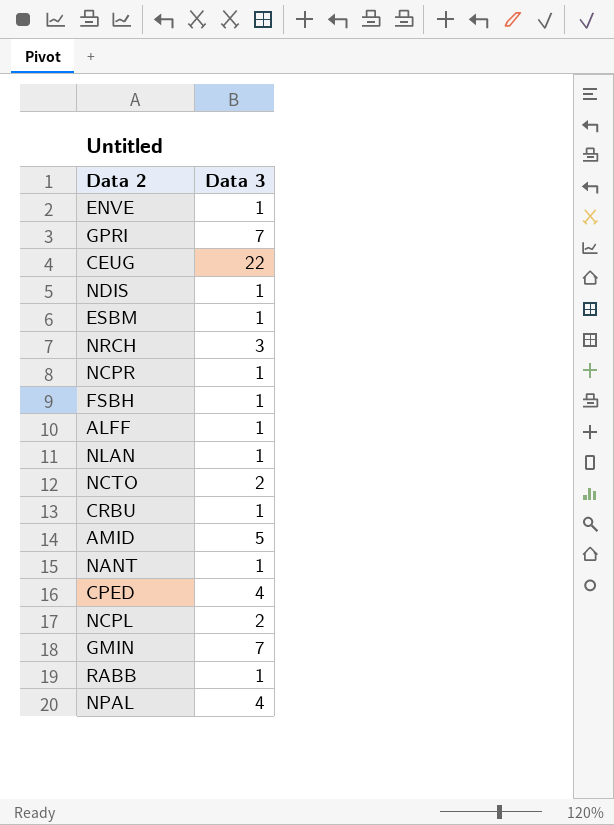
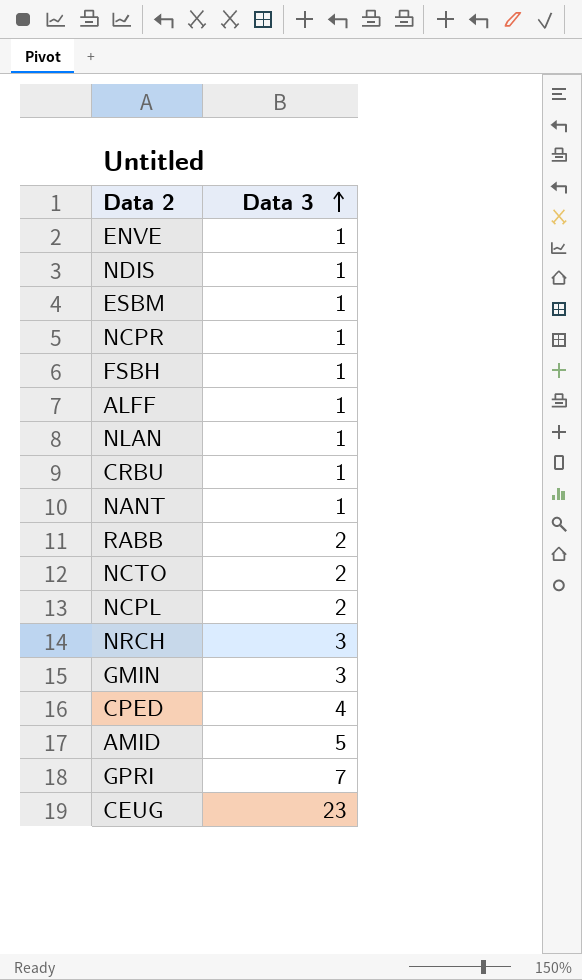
row order: none -> Data 3 ascending
row NPAL: 4 -> none
RABB | Data 3: 1 -> 2
GMIN | Data 3: 7 -> 3
CEUG | Data 3: 22 -> 23

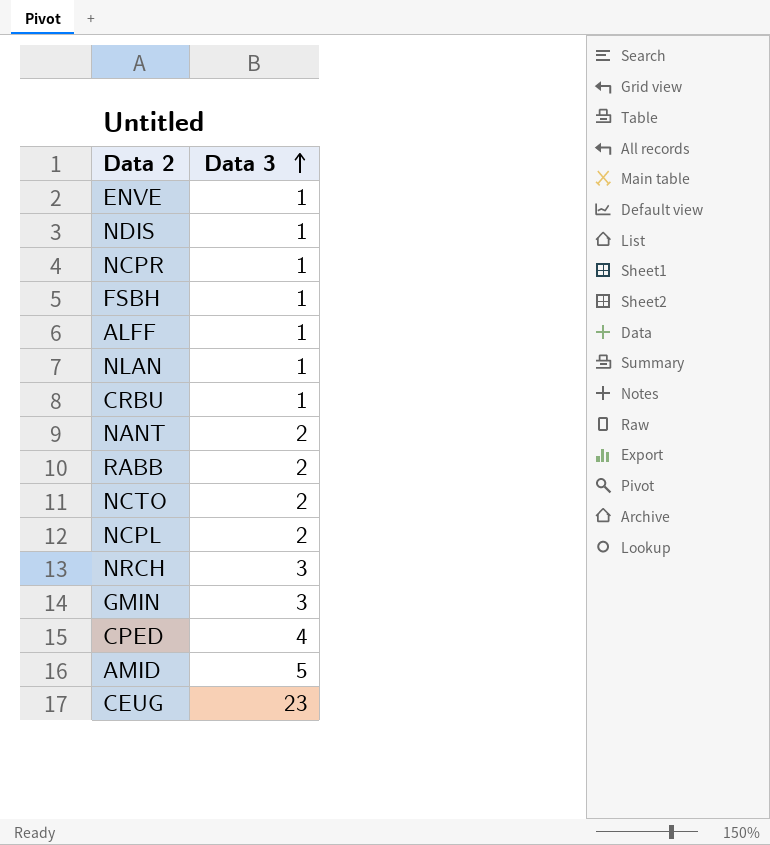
row ESBM: 1 -> none
row GPRI: 7 -> none
NANT | Data 3: 1 -> 2

